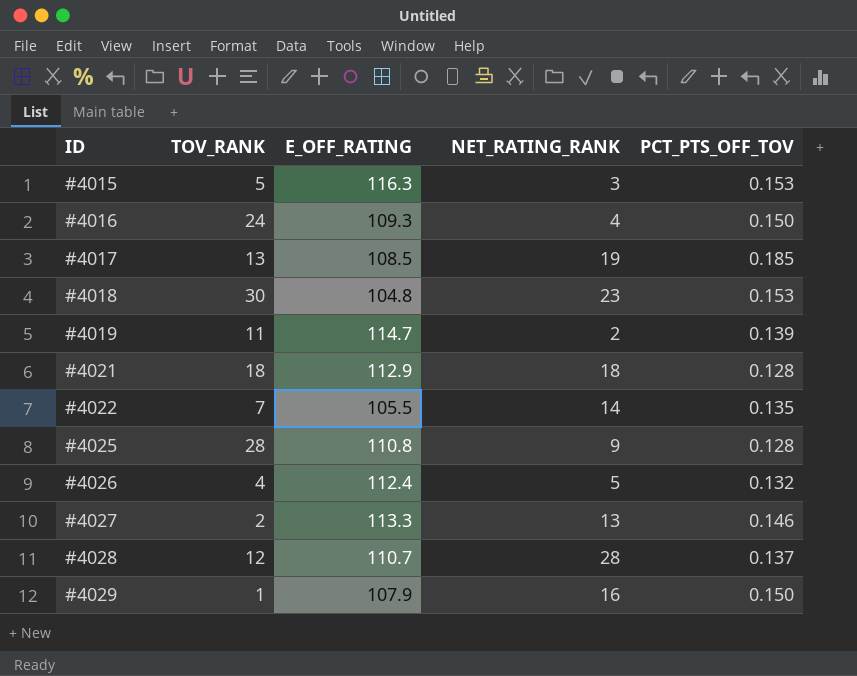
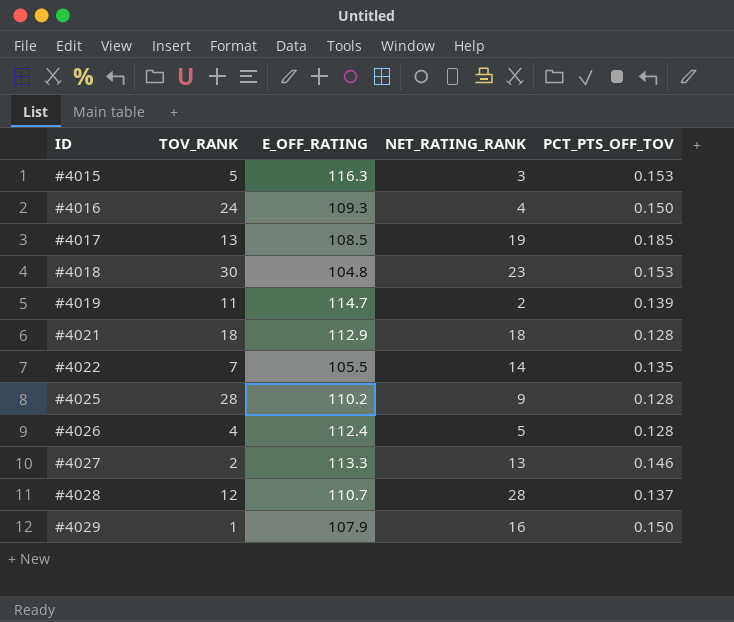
#4025 | E_OFF_RATING: 110.8 -> 110.2
#4026 | PCT_PTS_OFF_TOV: 0.132 -> 0.128

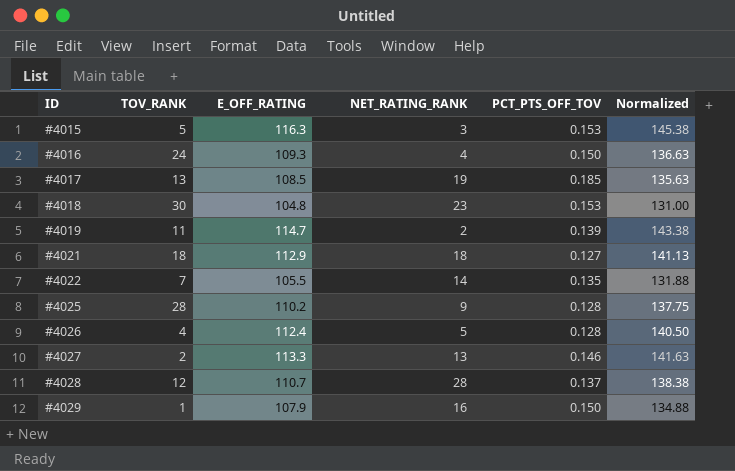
column Normalized | formula: none -> [E_OFF_RATING] * 1.25
#4021 | PCT_PTS_OFF_TOV: 0.128 -> 0.127

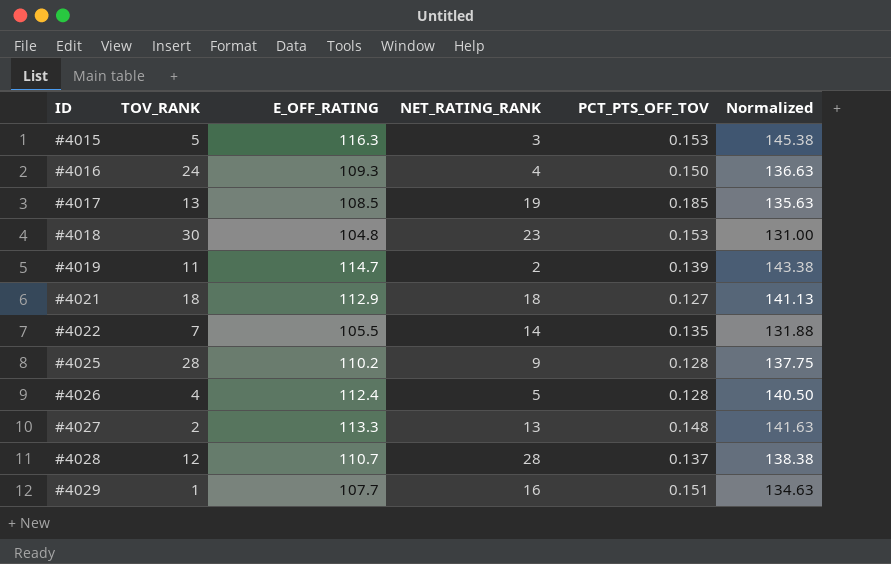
#4027 | PCT_PTS_OFF_TOV: 0.146 -> 0.148
#4029 | E_OFF_RATING: 107.9 -> 107.7
#4029 | PCT_PTS_OFF_TOV: 0.150 -> 0.151
#4029 | Normalized: 134.88 -> 134.63

